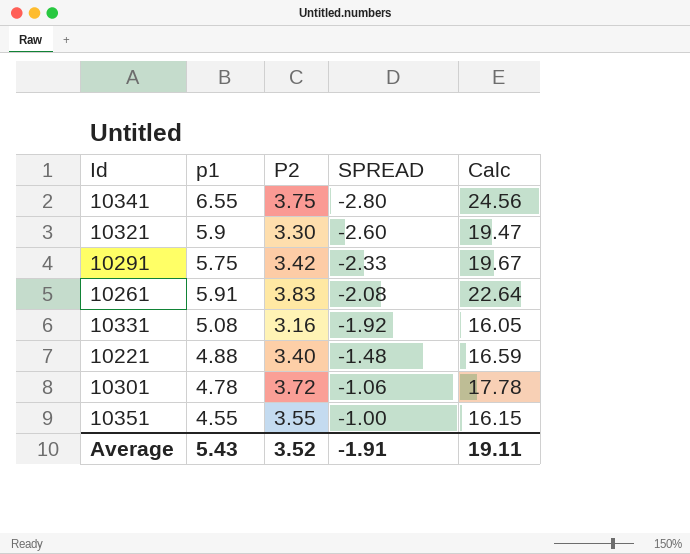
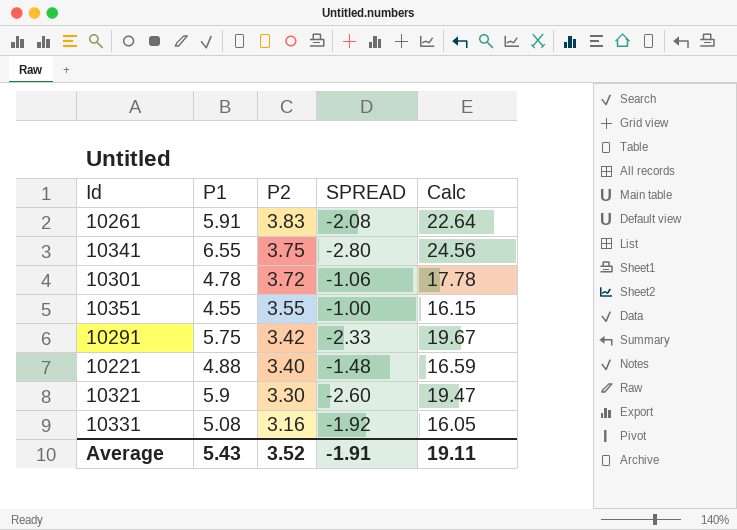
row order: SPREAD ascending -> P2 descending
column name: p1 -> P1

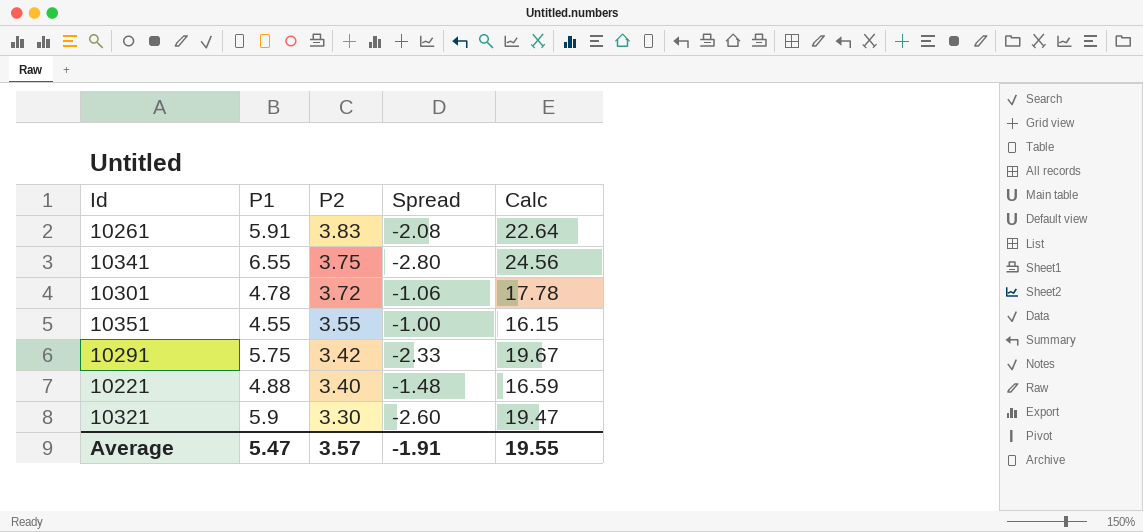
column name: SPREAD -> Spread
row 10331: 5.08 | 3.16 | -1.92 | 16.05 -> none
Average | P1: 5.43 -> 5.47
Average | P2: 3.52 -> 3.57
Average | Calc: 19.11 -> 19.55

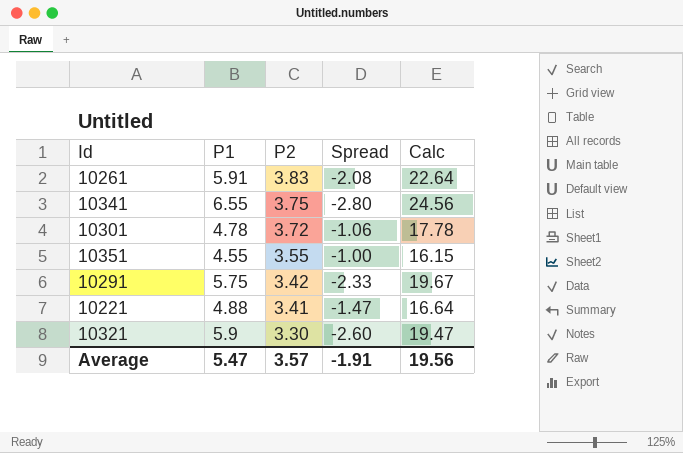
10221 | P2: 3.40 -> 3.41
10221 | Spread: -1.48 -> -1.47
10221 | Calc: 16.59 -> 16.64
Average | Calc: 19.55 -> 19.56

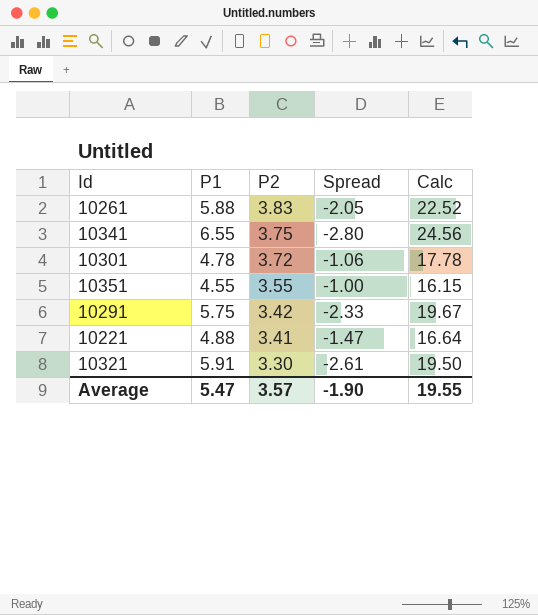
10261 | P1: 5.91 -> 5.88
10261 | Spread: -2.08 -> -2.05
10261 | Calc: 22.64 -> 22.52
10321 | P1: 5.9 -> 5.91
10321 | Spread: -2.60 -> -2.61
10321 | Calc: 19.47 -> 19.50
Average | Spread: -1.91 -> -1.90
Average | Calc: 19.56 -> 19.55

